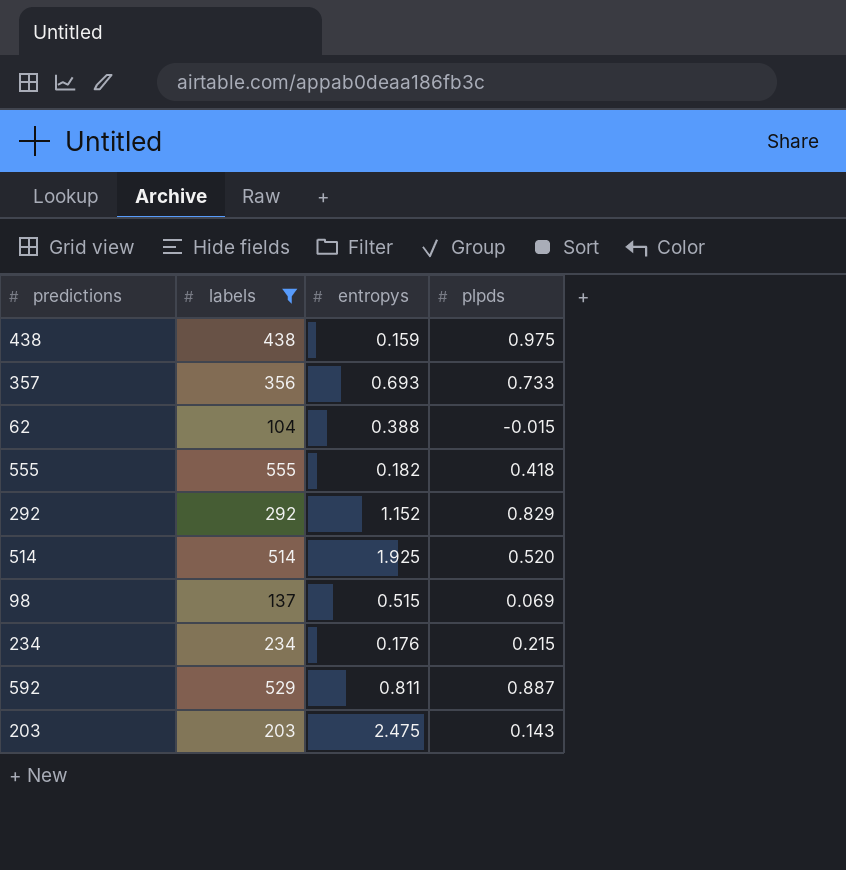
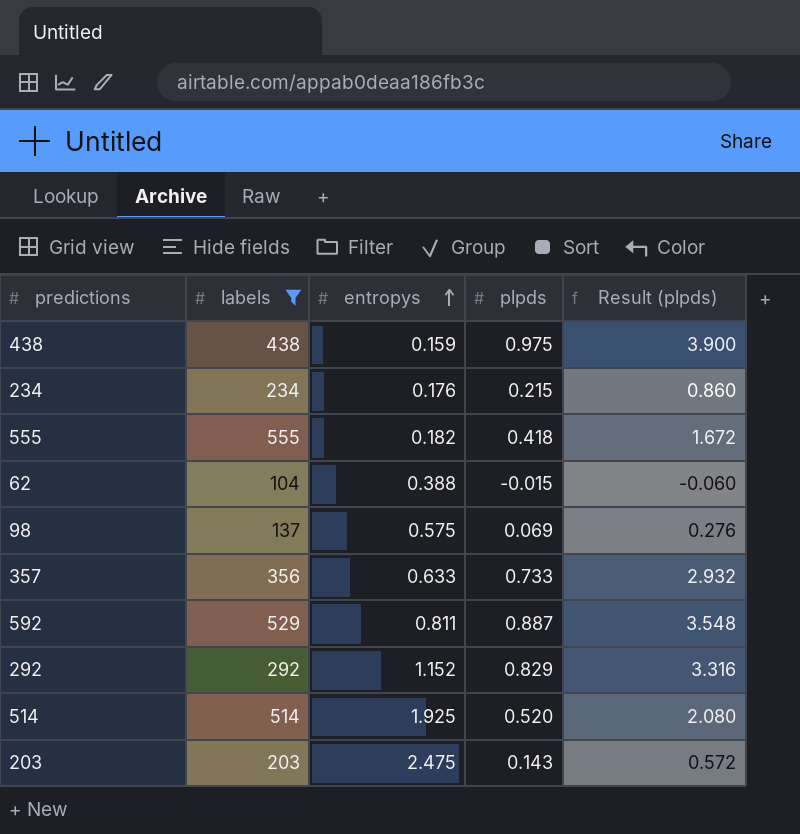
row order: none -> entropys ascending
column Result (plpds) | formula: none -> [plpds] * 4
98 | entropys: 0.515 -> 0.575
357 | entropys: 0.693 -> 0.633

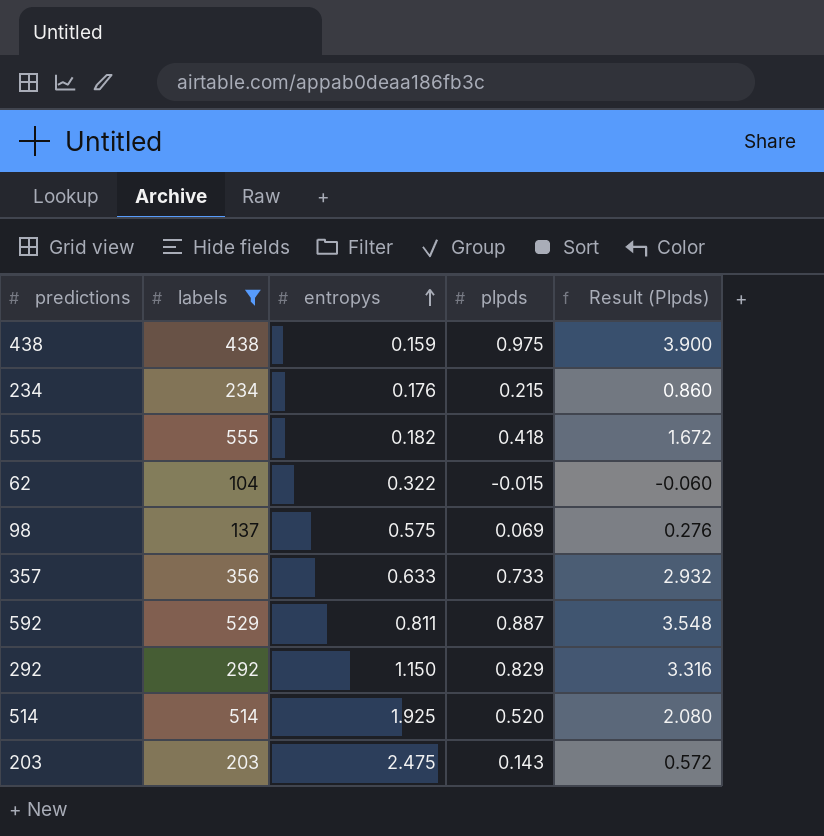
column name: Result (plpds) -> Result (Plpds)
62 | entropys: 0.388 -> 0.322
292 | entropys: 1.152 -> 1.150

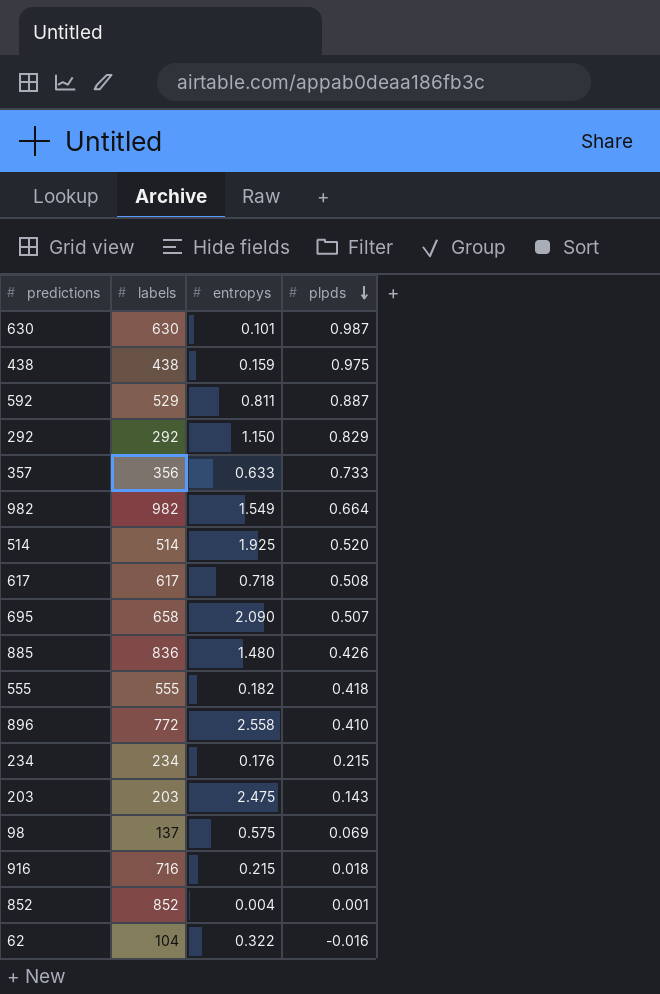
filter: labels <= 555 -> none
row order: entropys ascending -> plpds descending
column Result (Plpds) | formula: [plpds] * 4 -> none
62 | plpds: -0.015 -> -0.016

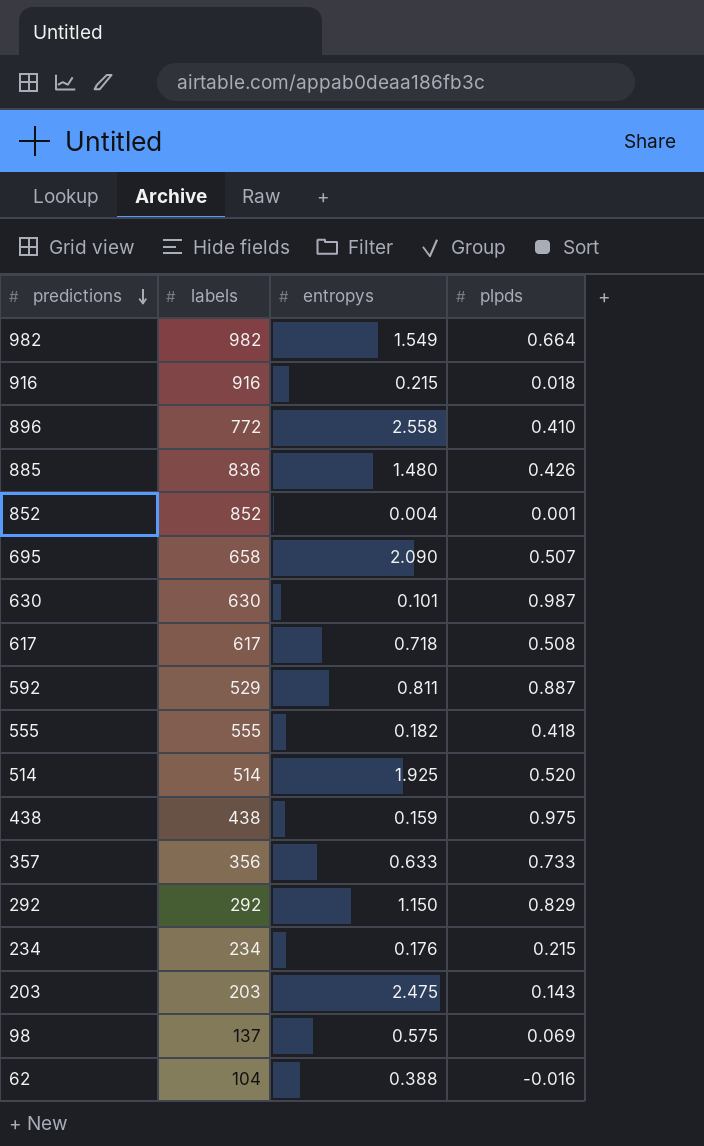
row order: plpds descending -> predictions descending
916 | labels: 716 -> 916
62 | entropys: 0.322 -> 0.388

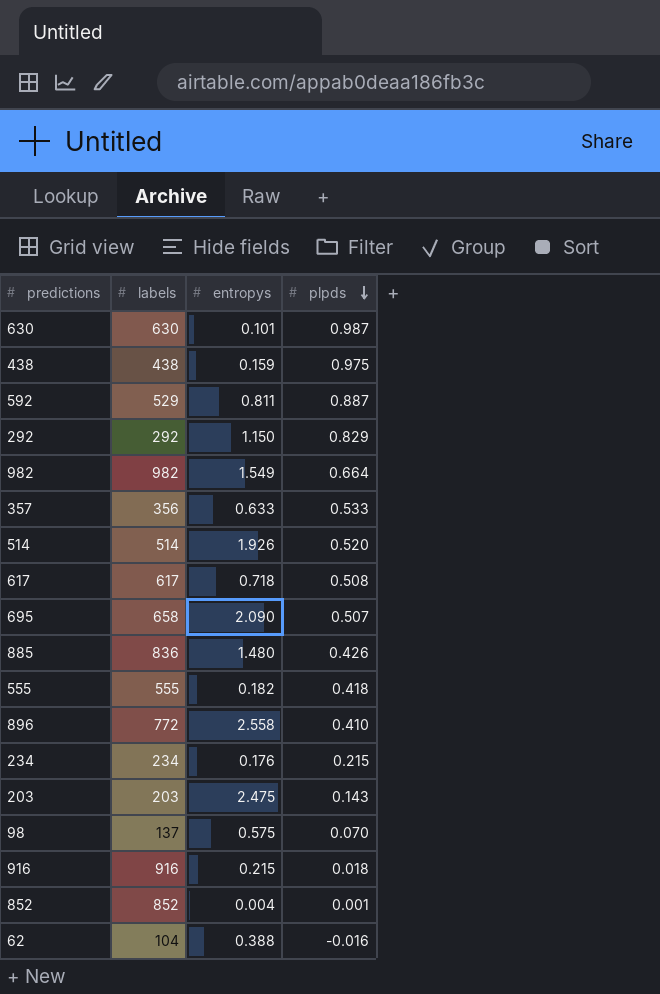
row order: predictions descending -> plpds descending
357 | plpds: 0.733 -> 0.533
514 | entropys: 1.925 -> 1.926
98 | plpds: 0.069 -> 0.070

